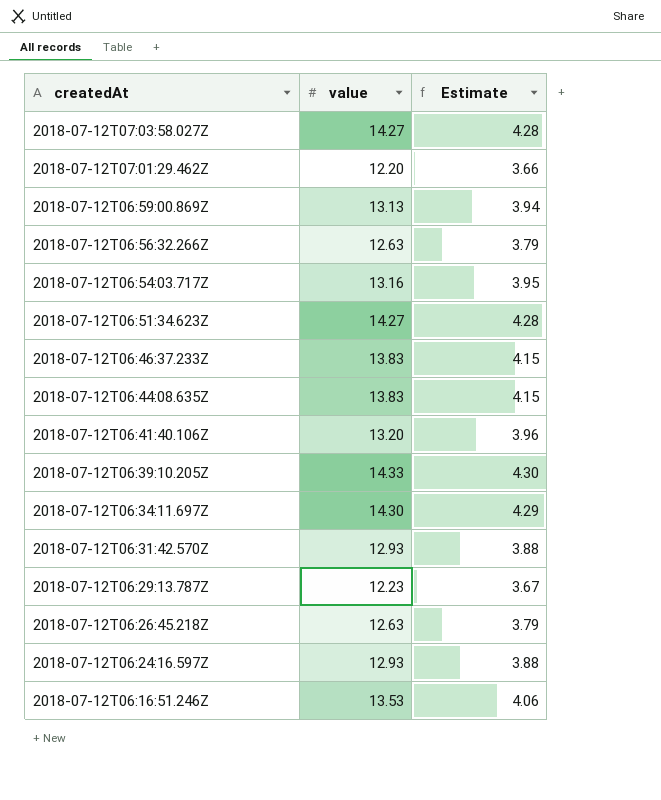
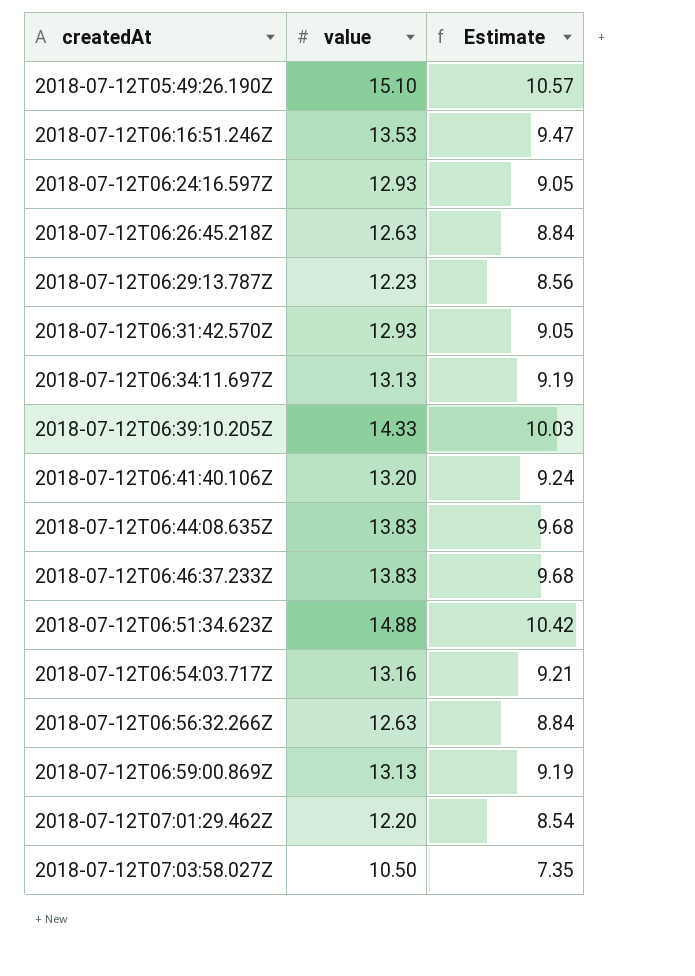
row order: createdAt descending -> createdAt ascending
column Estimate | formula: [value] * 0.3 -> [value] * 0.7
row 2018-07-12T05:49:26.190Z: none -> 15.10 | 10.57
2018-07-12T06:34:11.697Z | value: 14.30 -> 13.13
2018-07-12T06:51:34.623Z | value: 14.27 -> 14.88
2018-07-12T07:03:58.027Z | value: 14.27 -> 10.50

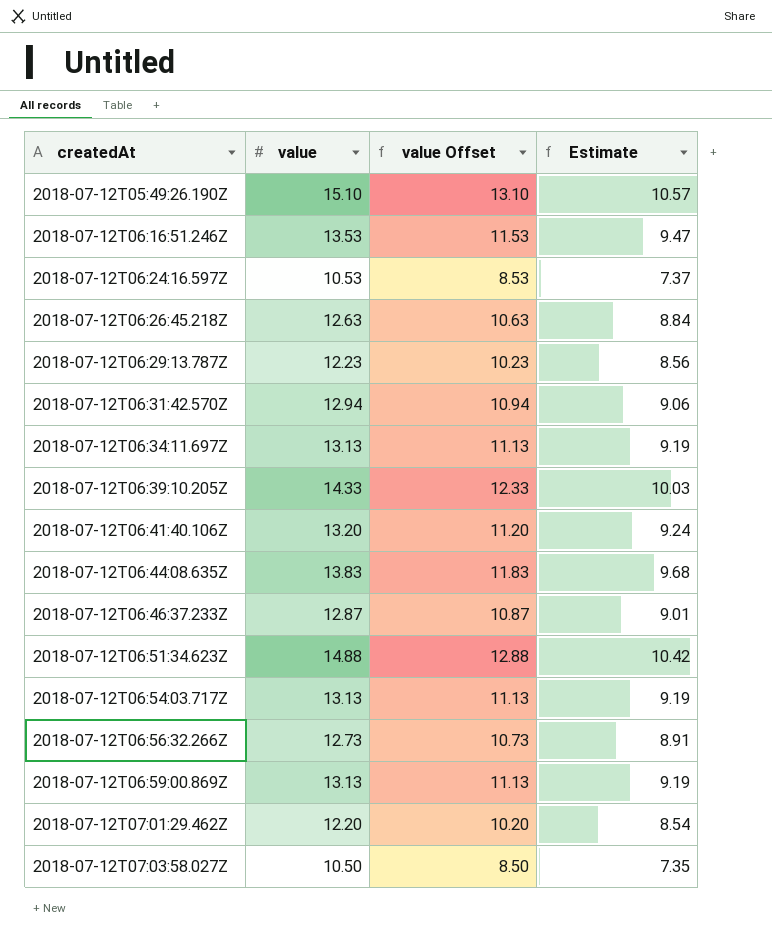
column value Offset | formula: none -> [value] - 2
2018-07-12T06:24:16.597Z | value: 12.93 -> 10.53
2018-07-12T06:24:16.597Z | Estimate: 9.05 -> 7.37
2018-07-12T06:31:42.570Z | value: 12.93 -> 12.94
2018-07-12T06:31:42.570Z | Estimate: 9.05 -> 9.06
2018-07-12T06:46:37.233Z | value: 13.83 -> 12.87
2018-07-12T06:46:37.233Z | Estimate: 9.68 -> 9.01
2018-07-12T06:54:03.717Z | value: 13.16 -> 13.13
2018-07-12T06:54:03.717Z | Estimate: 9.21 -> 9.19
2018-07-12T06:56:32.266Z | value: 12.63 -> 12.73
2018-07-12T06:56:32.266Z | Estimate: 8.84 -> 8.91

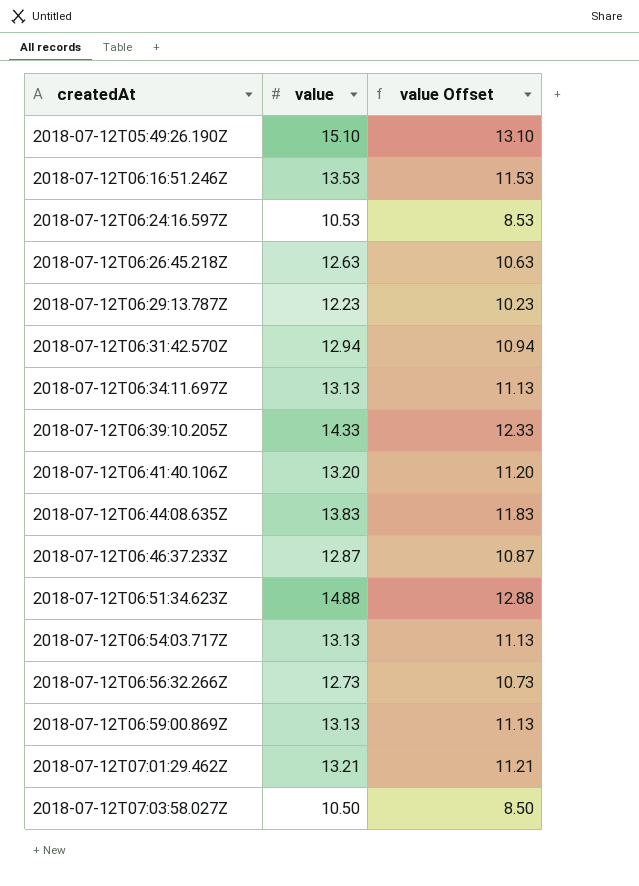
column Estimate | formula: [value] * 0.7 -> none
2018-07-12T07:01:29.462Z | value: 12.20 -> 13.21
2018-07-12T07:01:29.462Z | value Offset: 10.20 -> 11.21

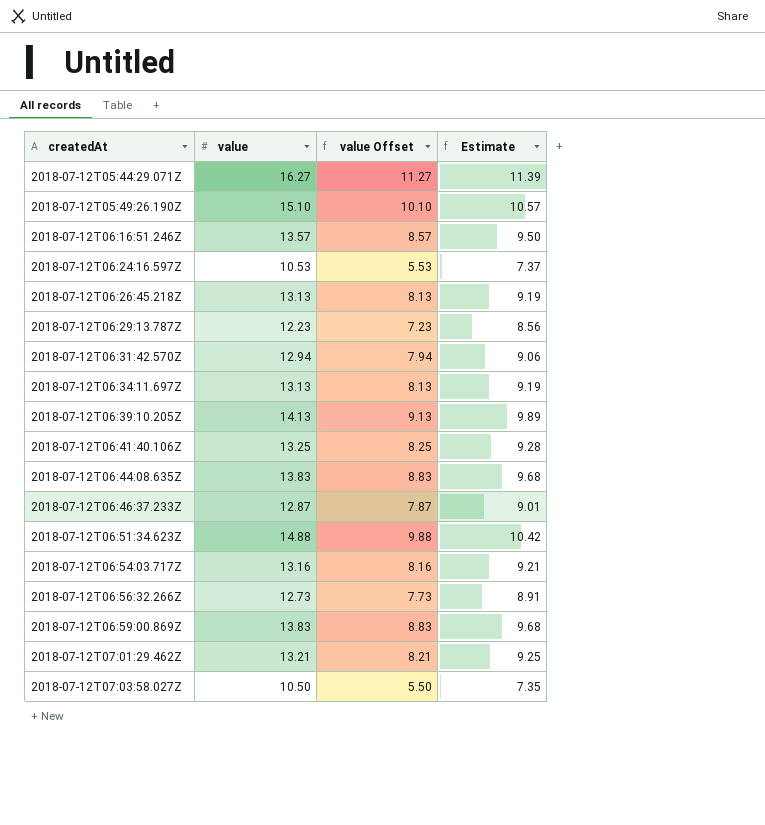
column value Offset | formula: [value] - 2 -> [value] - 5
column Estimate | formula: none -> [value] * 0.7
row 2018-07-12T05:44:29.071Z: none -> 16.27 | 11.27 | 11.39
2018-07-12T06:16:51.246Z | value: 13.53 -> 13.57
2018-07-12T06:26:45.218Z | value: 12.63 -> 13.13
2018-07-12T06:39:10.205Z | value: 14.33 -> 14.13
2018-07-12T06:41:40.106Z | value: 13.20 -> 13.25
2018-07-12T06:54:03.717Z | value: 13.13 -> 13.16
2018-07-12T06:59:00.869Z | value: 13.13 -> 13.83

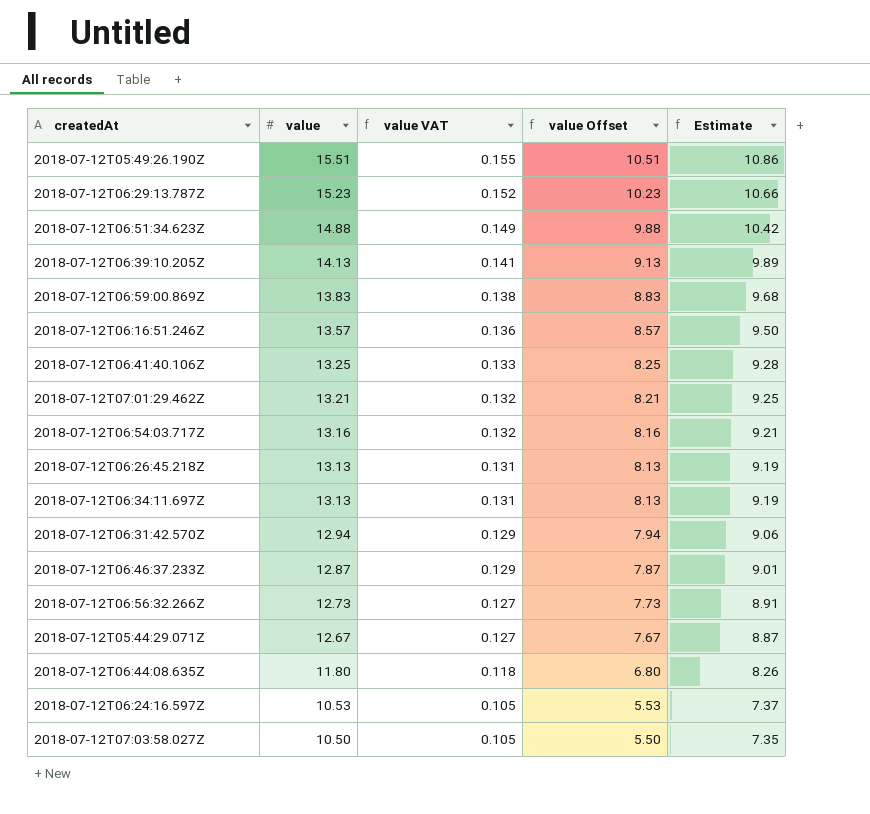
row order: createdAt ascending -> value descending
column value VAT | formula: none -> [value] * 0.01
2018-07-12T05:49:26.190Z | value: 15.10 -> 15.51
2018-07-12T05:49:26.190Z | value Offset: 10.10 -> 10.51
2018-07-12T05:49:26.190Z | Estimate: 10.57 -> 10.86
2018-07-12T06:29:13.787Z | value: 12.23 -> 15.23
2018-07-12T06:29:13.787Z | value Offset: 7.23 -> 10.23
2018-07-12T06:29:13.787Z | Estimate: 8.56 -> 10.66
2018-07-12T05:44:29.071Z | value: 16.27 -> 12.67
2018-07-12T05:44:29.071Z | value Offset: 11.27 -> 7.67
2018-07-12T05:44:29.071Z | Estimate: 11.39 -> 8.87
2018-07-12T06:44:08.635Z | value: 13.83 -> 11.80
2018-07-12T06:44:08.635Z | value Offset: 8.83 -> 6.80
2018-07-12T06:44:08.635Z | Estimate: 9.68 -> 8.26

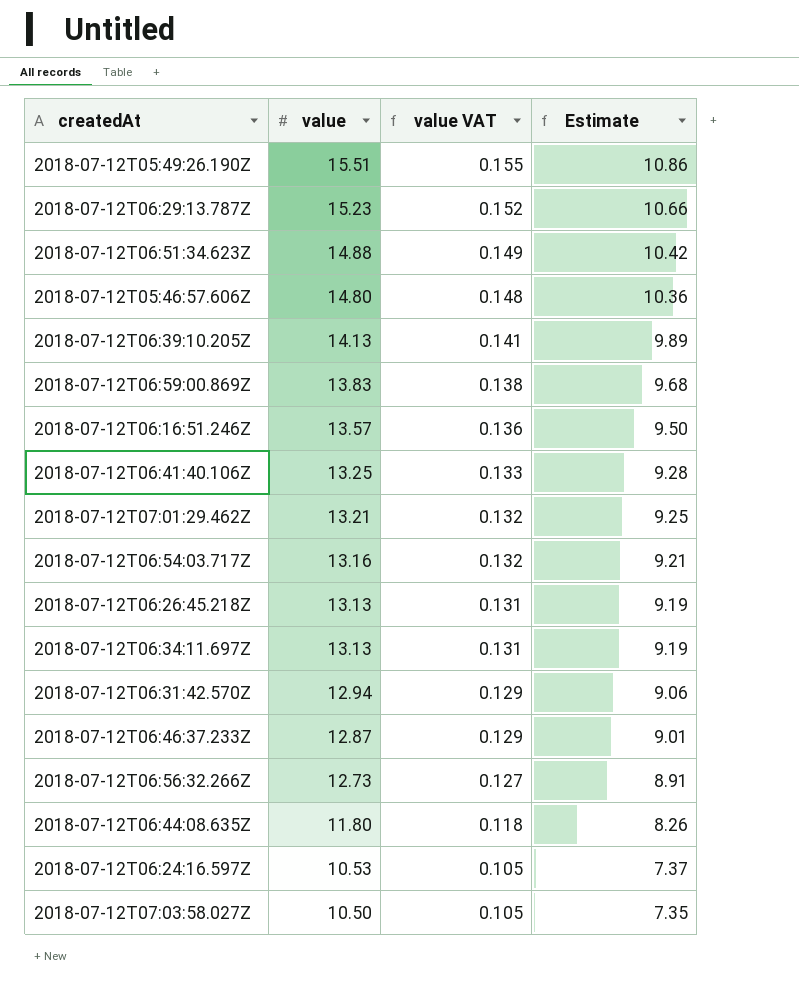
column value Offset | formula: [value] - 5 -> none
row 2018-07-12T05:44:29.071Z: 12.67 | 0.127 | 7.67 | 8.87 -> none
row 2018-07-12T05:46:57.606Z: none -> 14.80 | 0.148 | 10.36

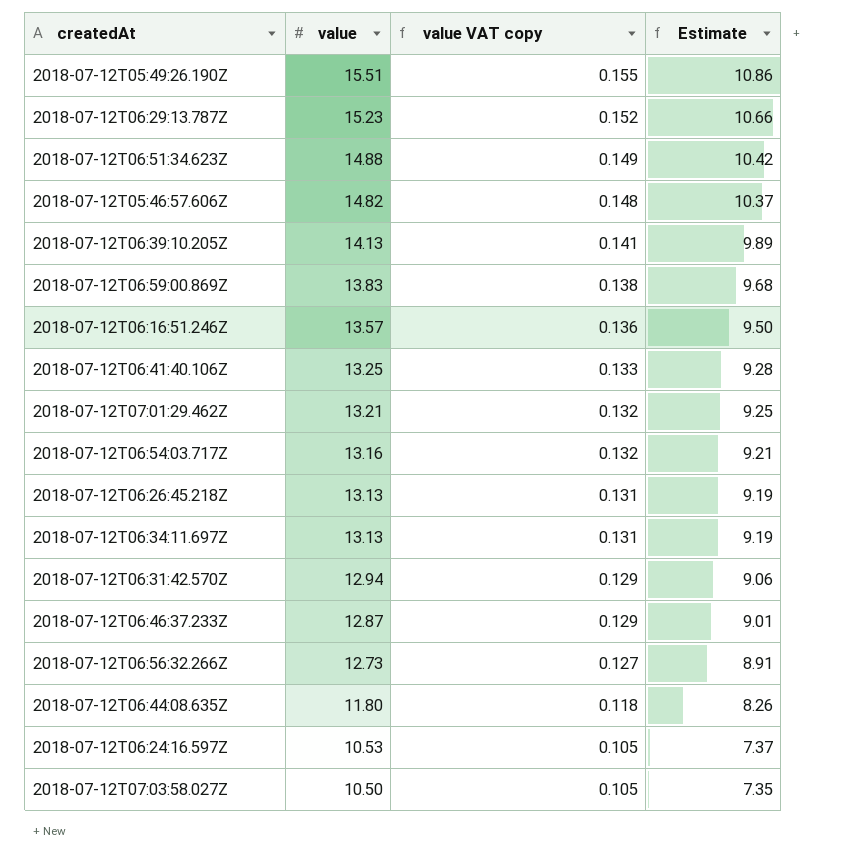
column name: value VAT -> value VAT copy
2018-07-12T05:46:57.606Z | value: 14.80 -> 14.82
2018-07-12T05:46:57.606Z | Estimate: 10.36 -> 10.37

